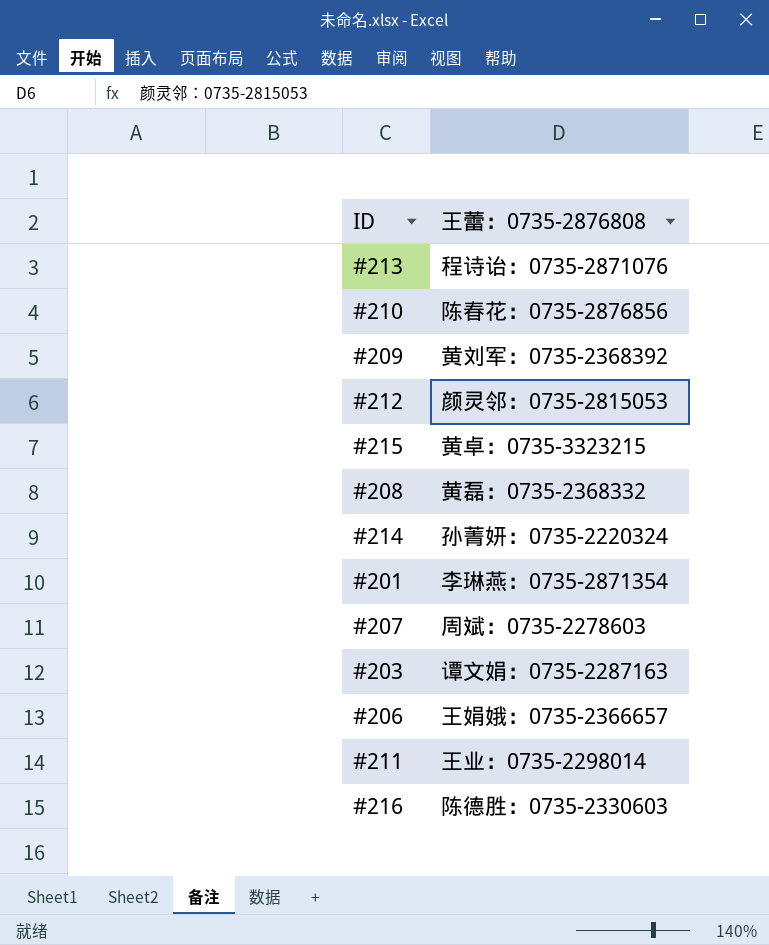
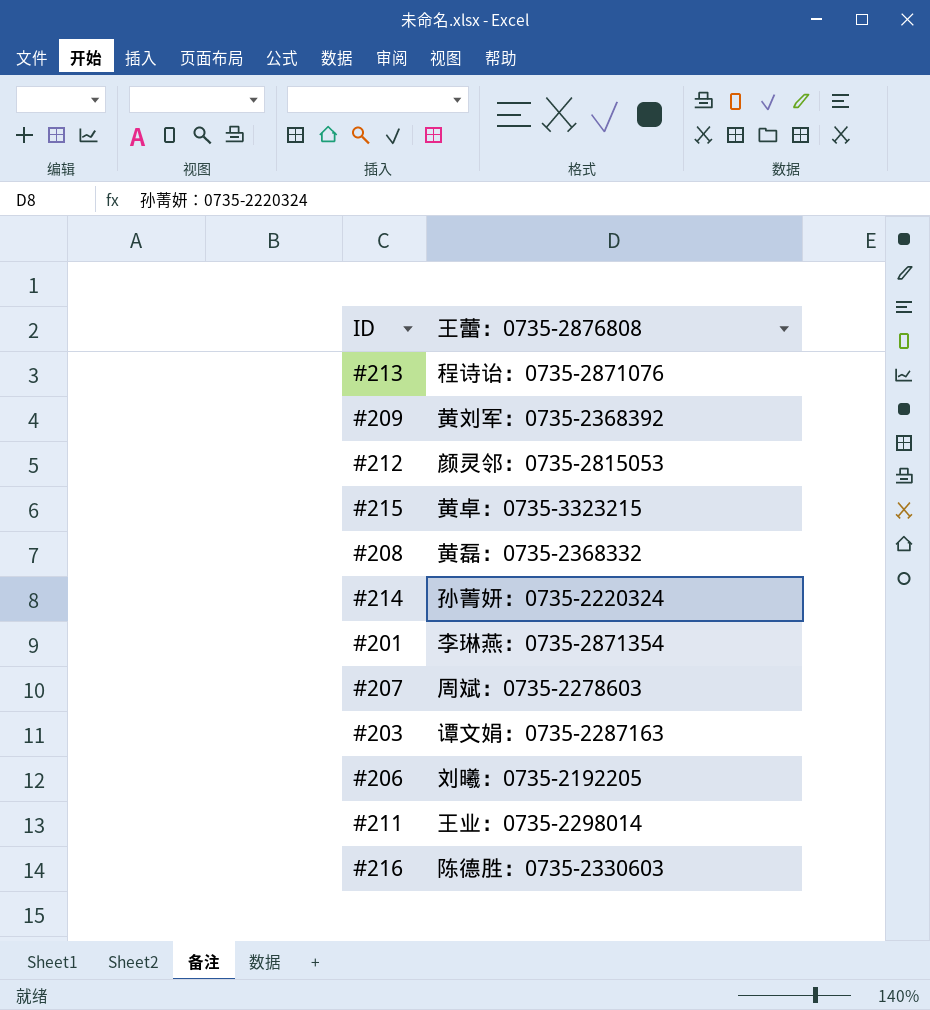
row #210: 陈春花：0735-2876856 -> none
#206 | 王蕾：0735-2876808: 王娟娥：0735-2366657 -> 刘曦：0735-2192205

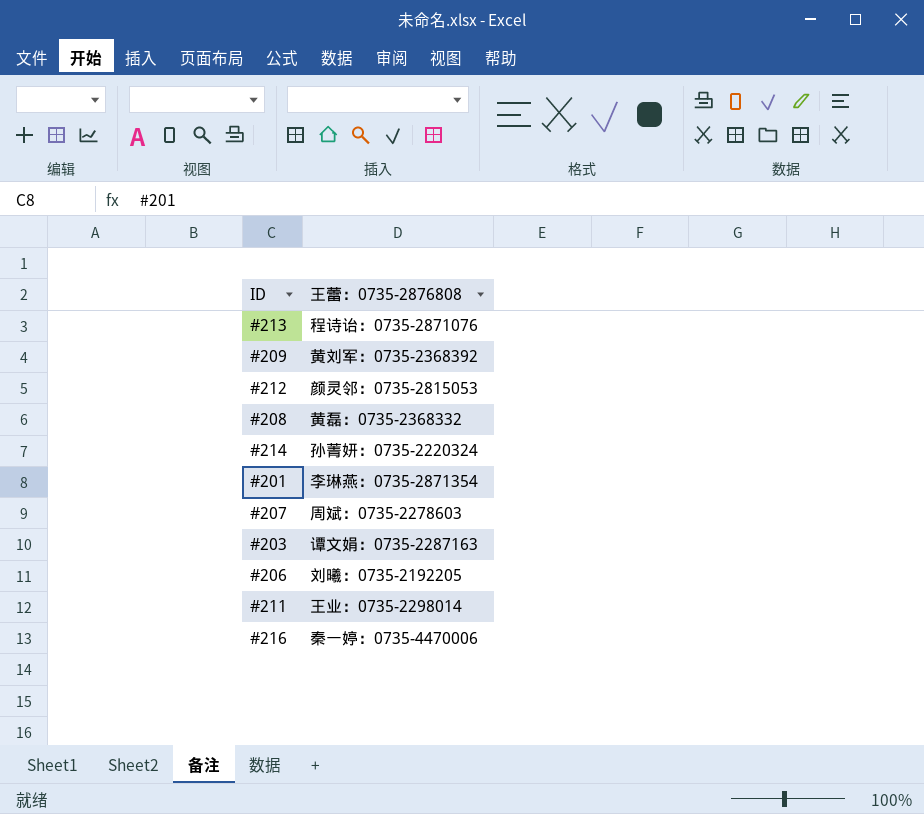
row #215: 黄卓：0735-3323215 -> none
#216 | 王蕾：0735-2876808: 陈德胜：0735-2330603 -> 秦一婷：0735-4470006

